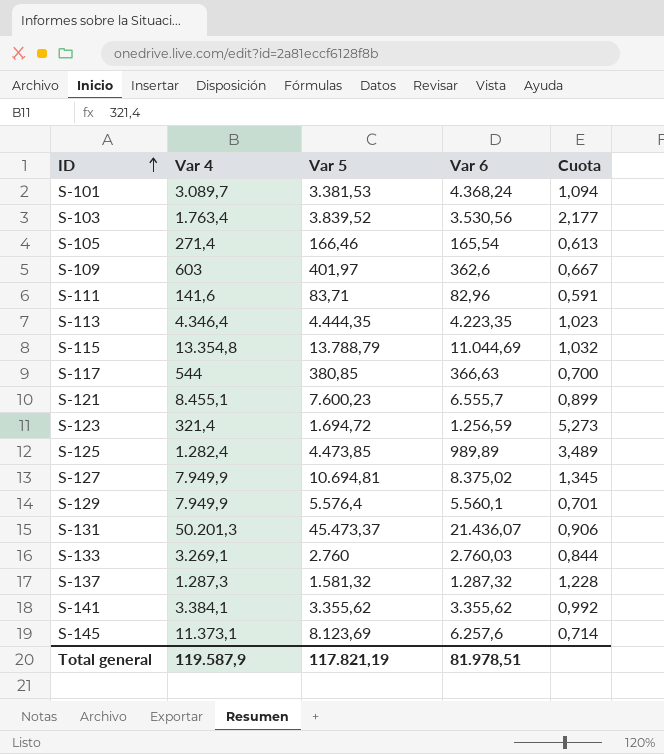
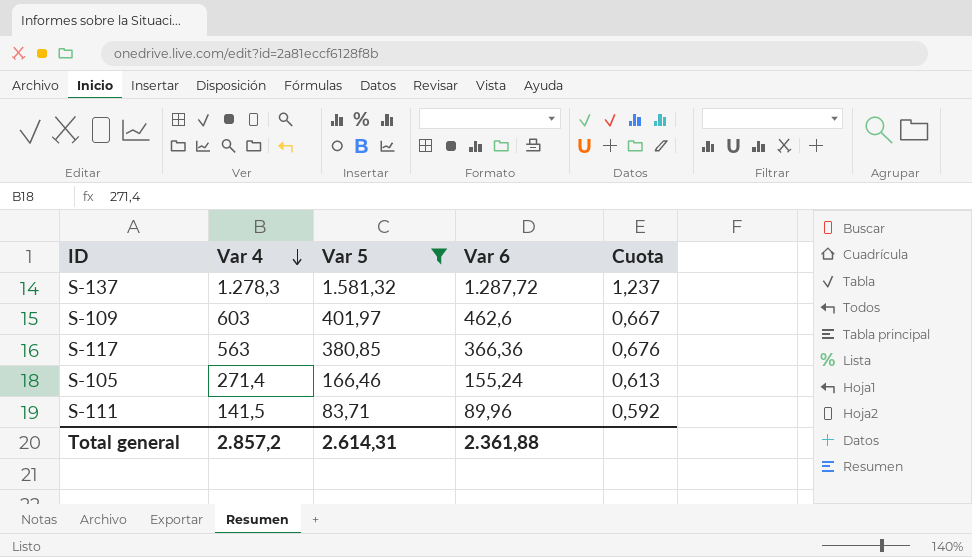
filter: none -> Var 5 <= 1.581,32
row order: ID ascending -> Var 4 descending
S-137 | Var 4: 1.287,3 -> 1.278,3
S-137 | Var 6: 1.287,32 -> 1.287,72
S-137 | Cuota: 1,228 -> 1,237
S-109 | Var 6: 362,6 -> 462,6
S-117 | Var 4: 544 -> 563
S-117 | Var 6: 366,63 -> 366,36
S-117 | Cuota: 0,700 -> 0,676
S-105 | Var 6: 165,54 -> 155,24
S-111 | Var 4: 141,6 -> 141,5
S-111 | Var 6: 82,96 -> 89,96
S-111 | Cuota: 0,591 -> 0,592
Total general | Var 4: 119.587,9 -> 2.857,2
Total general | Var 5: 117.821,19 -> 2.614,31
Total general | Var 6: 81.978,51 -> 2.361,88

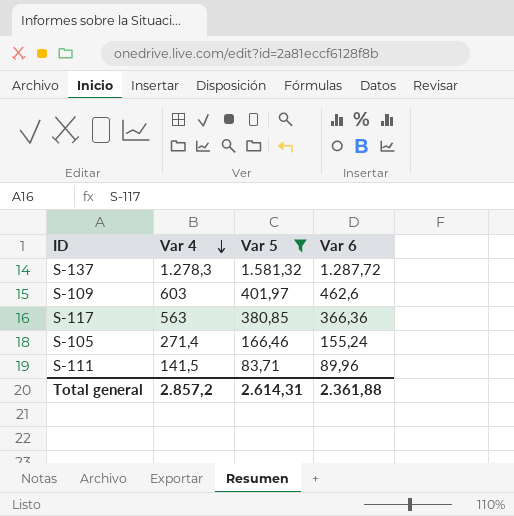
column Cuota | formula: [Var 5] / [Var 4] -> none

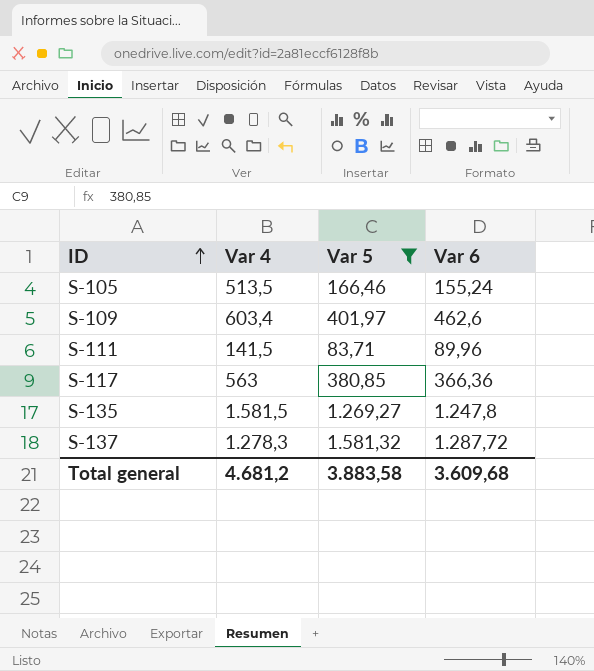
row order: Var 4 descending -> ID ascending
S-105 | Var 4: 271,4 -> 513,5
S-109 | Var 4: 603 -> 603,4
row S-135: none -> 1.581,5 | 1.269,27 | 1.247,8
Total general | Var 4: 2.857,2 -> 4.681,2
Total general | Var 5: 2.614,31 -> 3.883,58
Total general | Var 6: 2.361,88 -> 3.609,68

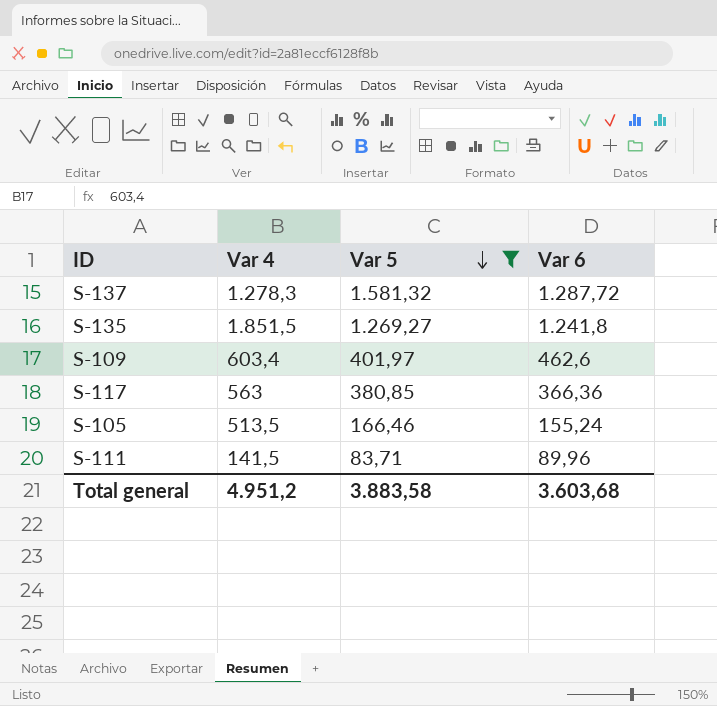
row order: ID ascending -> Var 5 descending
S-135 | Var 4: 1.581,5 -> 1.851,5
S-135 | Var 6: 1.247,8 -> 1.241,8
Total general | Var 4: 4.681,2 -> 4.951,2
Total general | Var 6: 3.609,68 -> 3.603,68

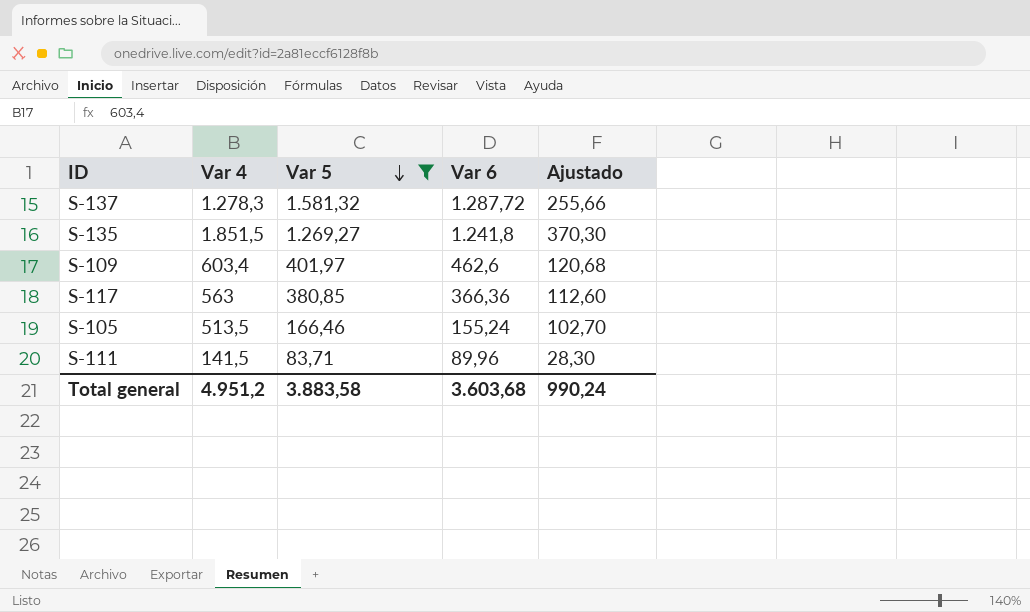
column Ajustado | formula: none -> [Var 4] * 0,2

